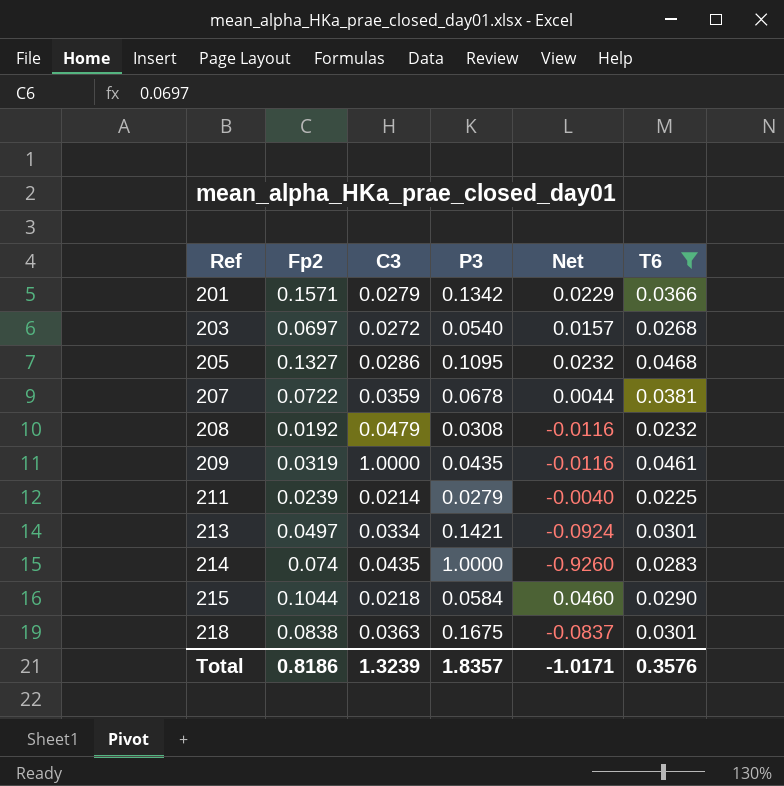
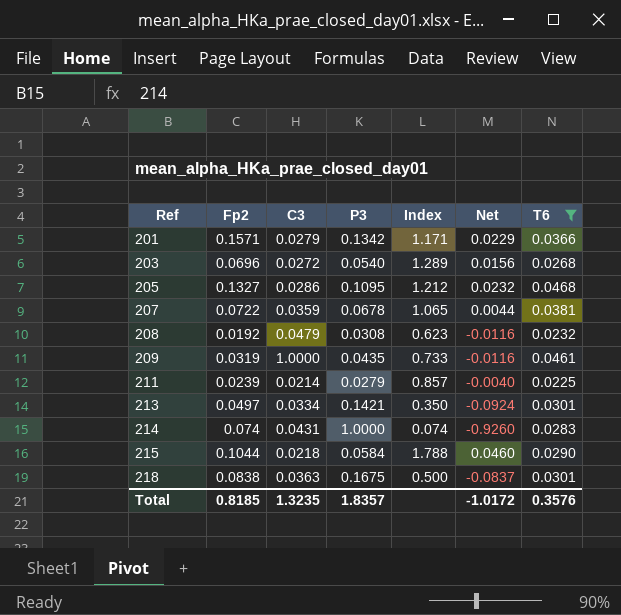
column Index | formula: none -> [Fp2] / [P3]
203 | Fp2: 0.0697 -> 0.0696
203 | Net: 0.0157 -> 0.0156
214 | C3: 0.0435 -> 0.0431
Total | Fp2: 0.8186 -> 0.8185
Total | C3: 1.3239 -> 1.3235
Total | Net: -1.0171 -> -1.0172

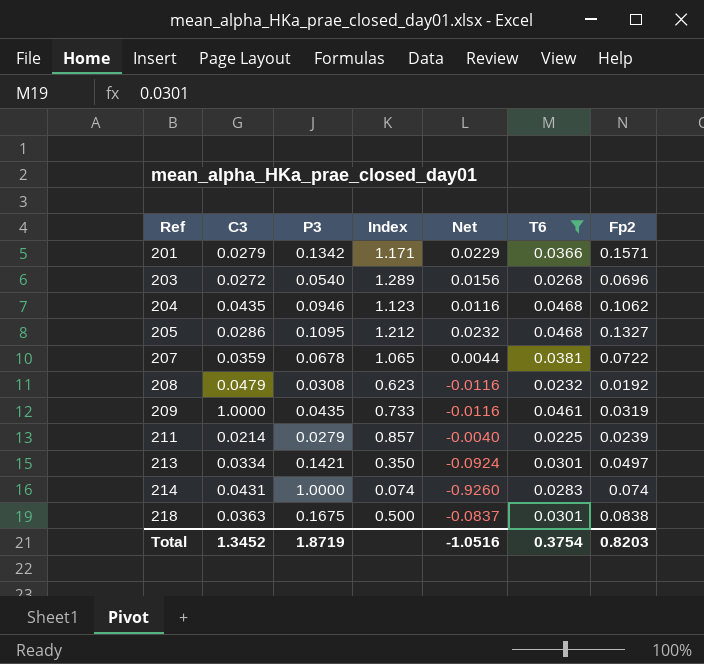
column Fp2 | position: 2 -> 7
row 215: 0.1044 | 0.0218 | 0.0584 | 1.788 | 0.0460 | 0.0290 -> none
row 204: none -> 0.0435 | 0.0946 | 1.123 | 0.0116 | 0.0468 | 0.1062
Total | C3: 1.3235 -> 1.3452
Total | P3: 1.8357 -> 1.8719
Total | Net: -1.0172 -> -1.0516
Total | T6: 0.3576 -> 0.3754
Total | Fp2: 0.8185 -> 0.8203

